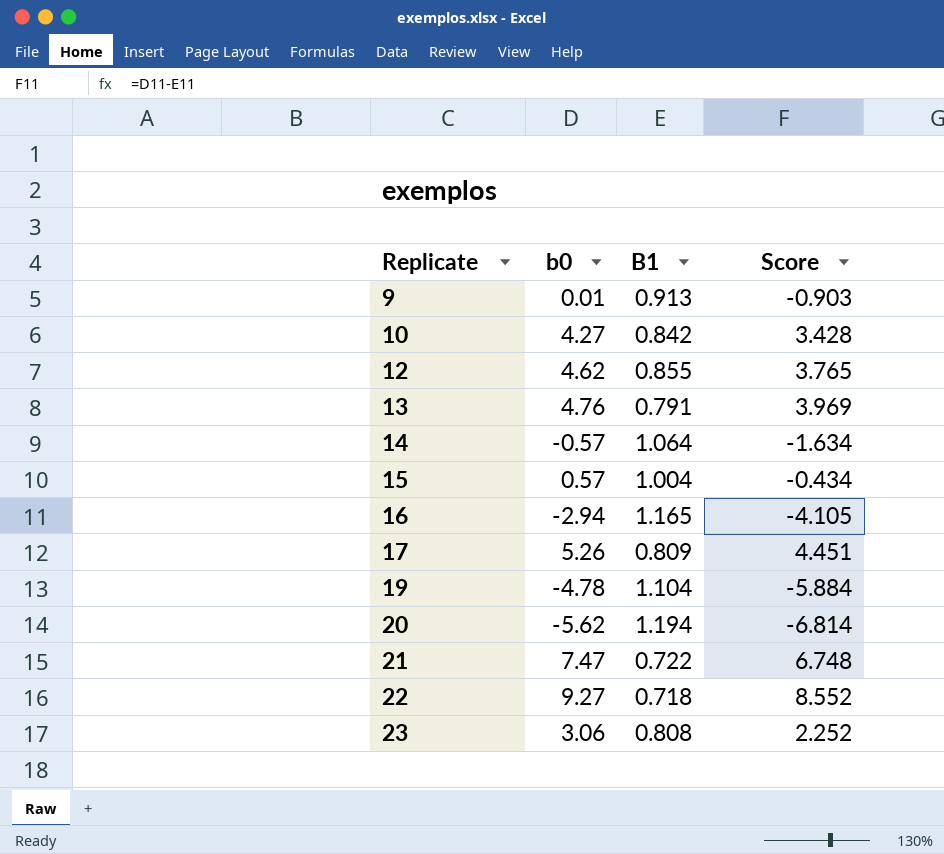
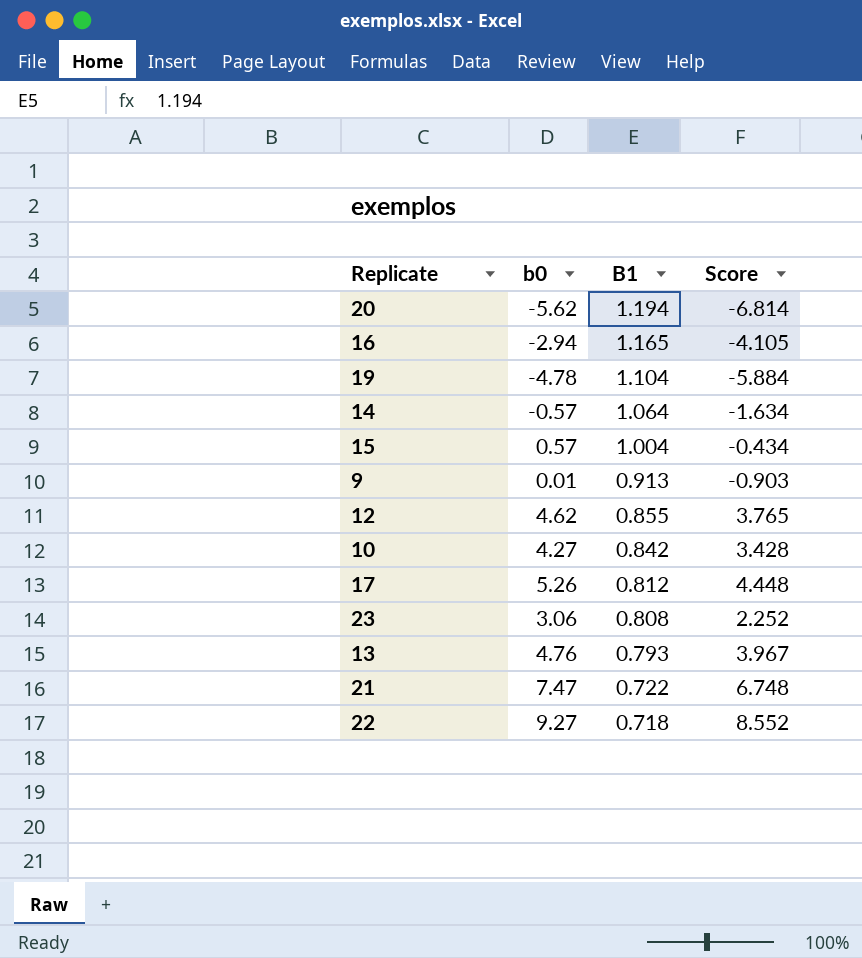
row order: Replicate ascending -> B1 descending
17 | B1: 0.809 -> 0.812
17 | Score: 4.451 -> 4.448
13 | B1: 0.791 -> 0.793
13 | Score: 3.969 -> 3.967

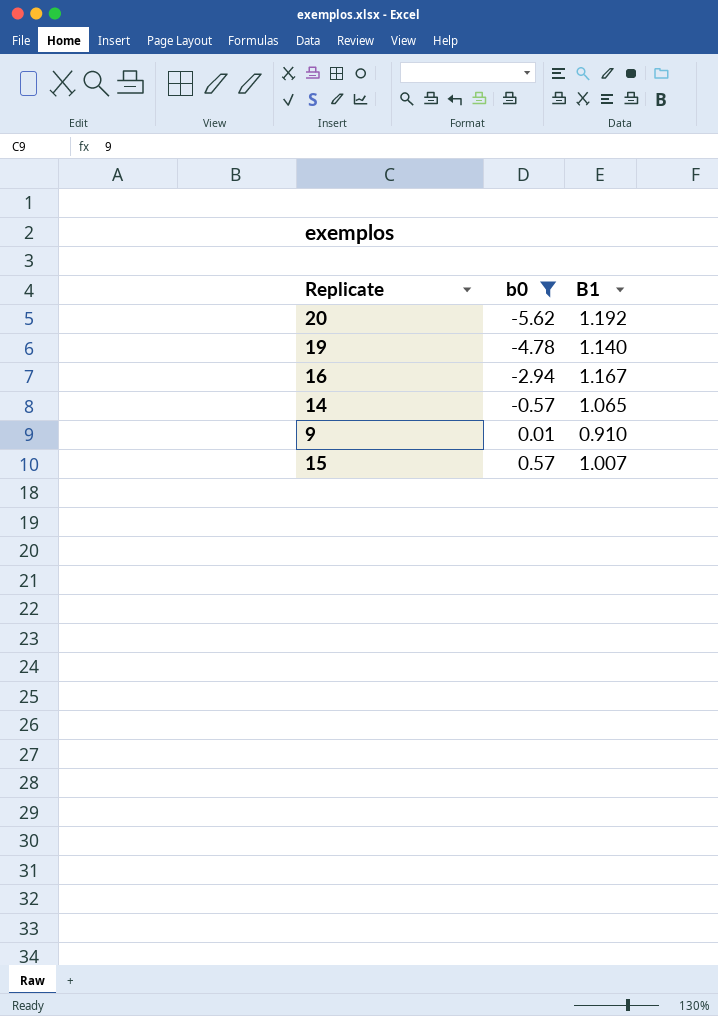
filter: none -> b0 <= 0.57
row order: B1 descending -> b0 ascending
column Score | formula: [b0] - [B1] -> none
20 | B1: 1.194 -> 1.192
19 | B1: 1.104 -> 1.140
16 | B1: 1.165 -> 1.167
14 | B1: 1.064 -> 1.065
9 | B1: 0.913 -> 0.910
15 | B1: 1.004 -> 1.007

